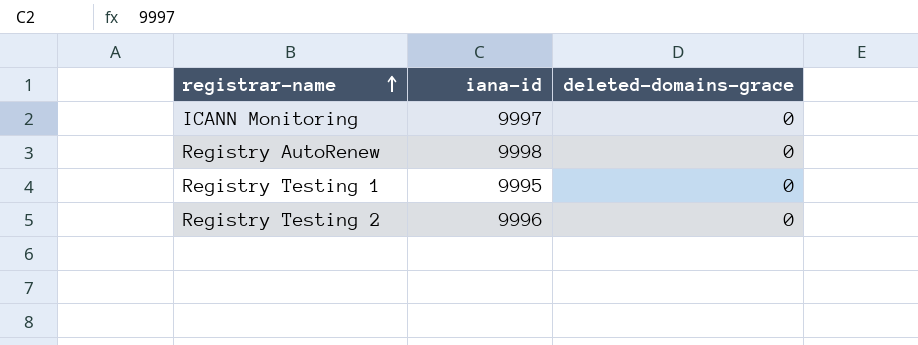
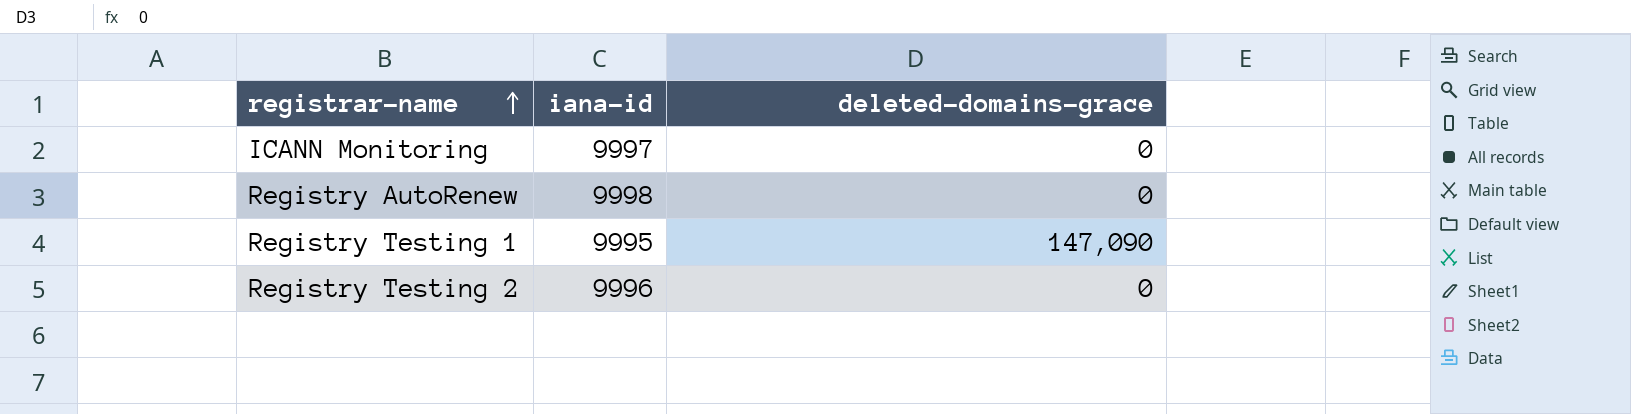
Registry Testing 1 | deleted-domains-grace: 0 -> 147,090

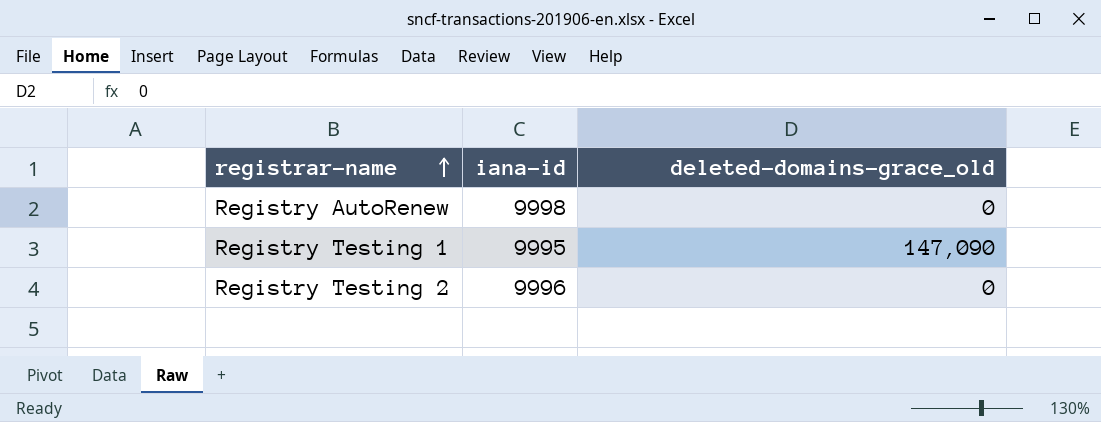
column name: deleted-domains-grace -> deleted-domains-grace_old
row ICANN Monitoring: 9997 | 0 -> none

